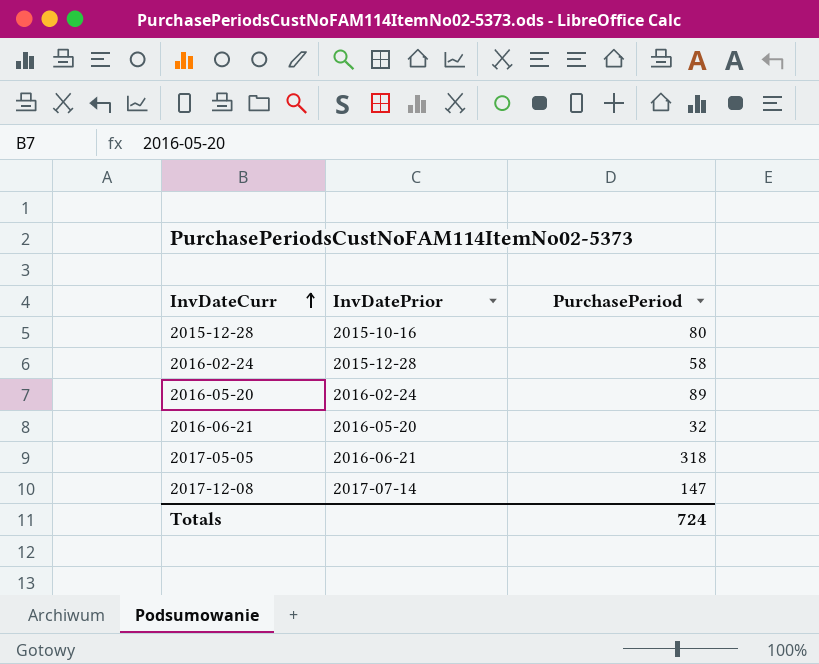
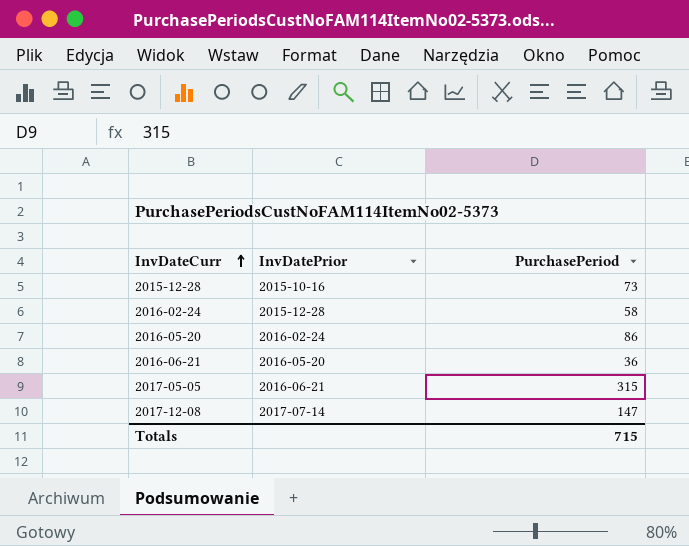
2015-12-28 | PurchasePeriod: 80 -> 73
2016-05-20 | PurchasePeriod: 89 -> 86
2016-06-21 | PurchasePeriod: 32 -> 36
2017-05-05 | PurchasePeriod: 318 -> 315
Totals | PurchasePeriod: 724 -> 715

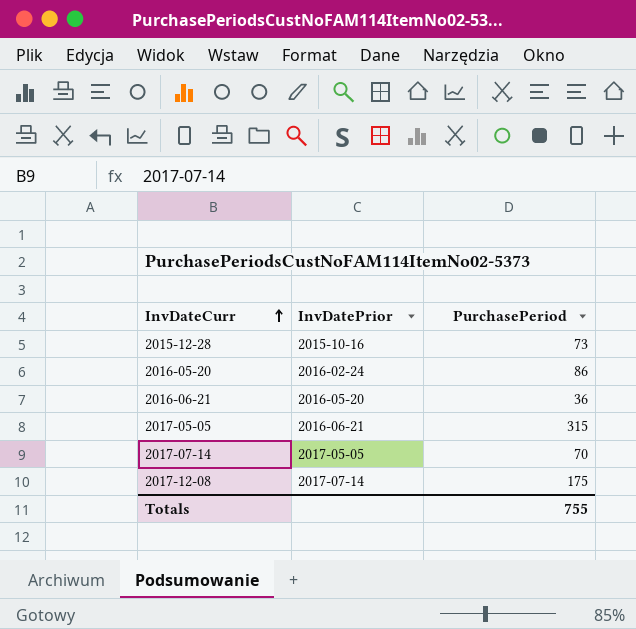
row 2016-02-24: 2015-12-28 | 58 -> none
row 2017-07-14: none -> 2017-05-05 | 70
2017-12-08 | PurchasePeriod: 147 -> 175
Totals | PurchasePeriod: 715 -> 755

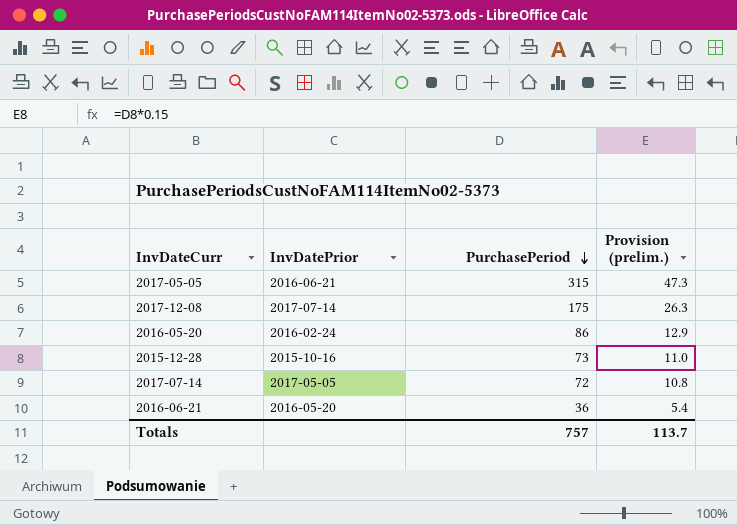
row order: InvDateCurr ascending -> PurchasePeriod descending
column Provision (prelim.) | formula: none -> [PurchasePeriod] * 0.15
2017-07-14 | PurchasePeriod: 70 -> 72
Totals | PurchasePeriod: 755 -> 757

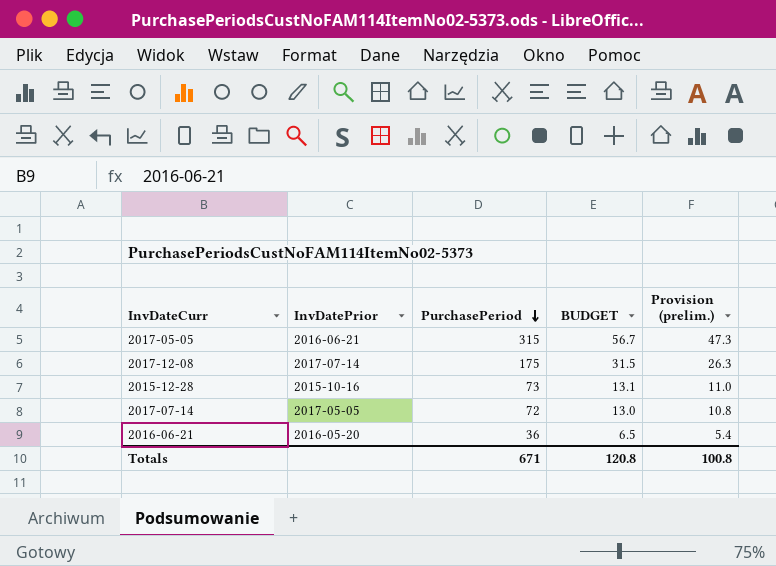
column BUDGET | formula: none -> [PurchasePeriod] * 0.18
row 2016-05-20: 2016-02-24 | 86 | 12.9 -> none
Totals | PurchasePeriod: 757 -> 671
Totals | Provision (prelim.): 113.7 -> 100.8

